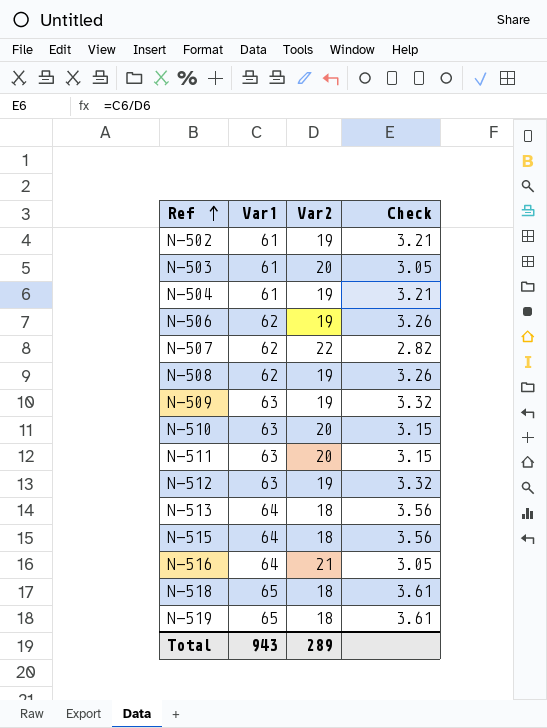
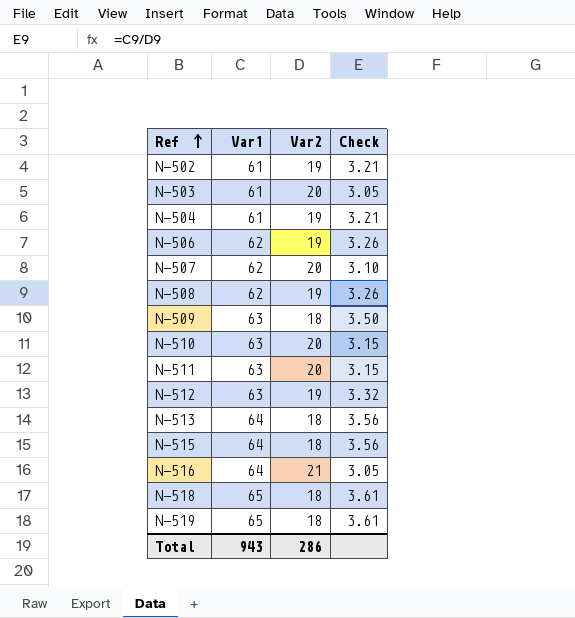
N-507 | Var2: 22 -> 20
N-507 | Check: 2.82 -> 3.10
N-509 | Var2: 19 -> 18
N-509 | Check: 3.32 -> 3.50
Total | Var2: 289 -> 286

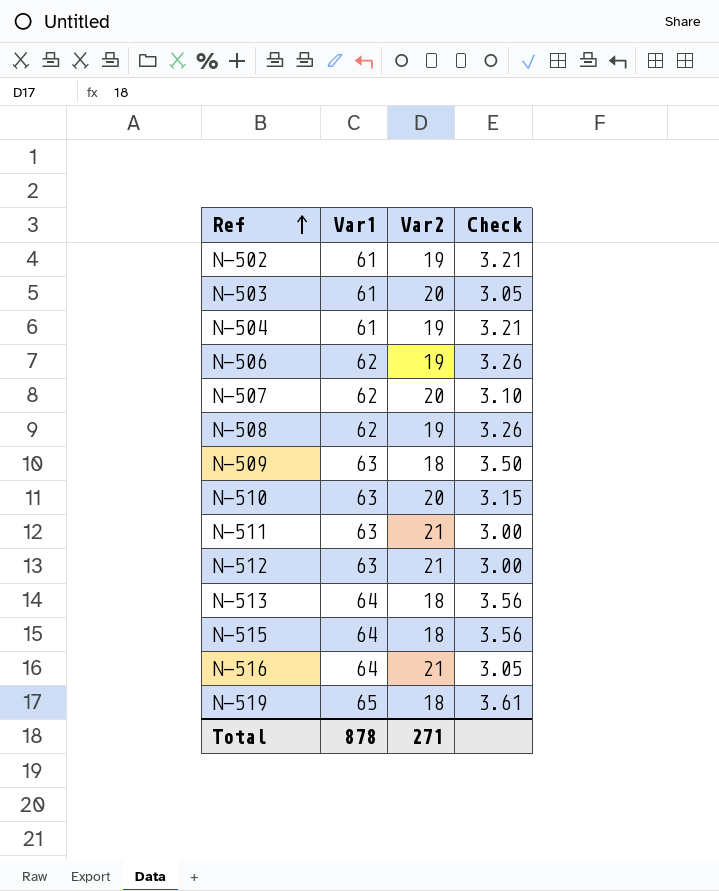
row N-518: 65 | 18 | 3.61 -> none
N-511 | Var2: 20 -> 21
N-511 | Check: 3.15 -> 3.00
N-512 | Var2: 19 -> 21
N-512 | Check: 3.32 -> 3.00
Total | Var1: 943 -> 878
Total | Var2: 286 -> 271

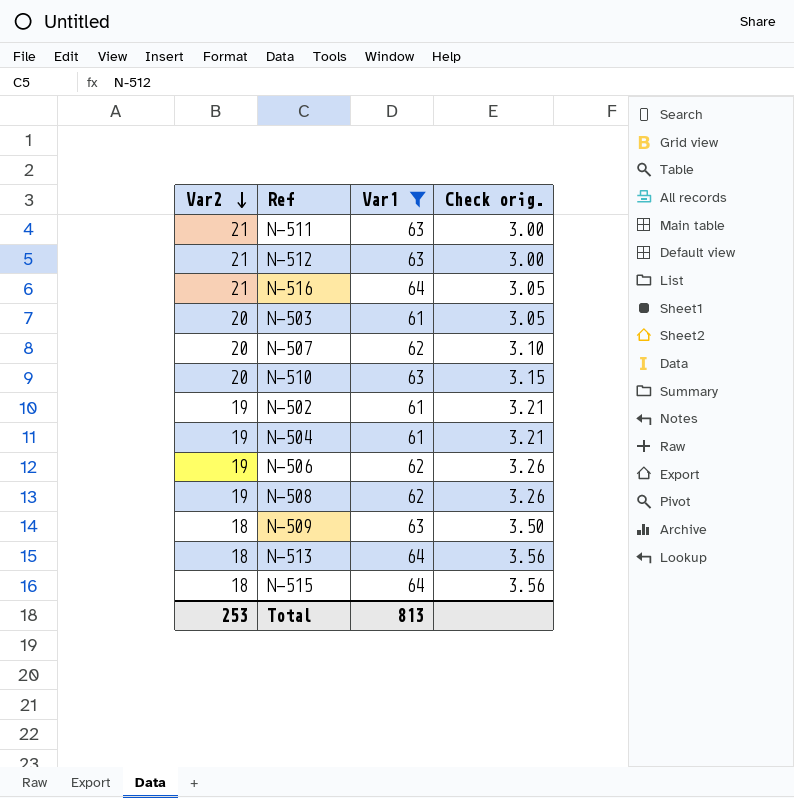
filter: none -> Var1 != 65
row order: Ref ascending -> Var2 descending
column Var2 | position: 3 -> 1
column name: Check -> Check orig.
Total | Var2: 271 -> 253
Total | Var1: 878 -> 813

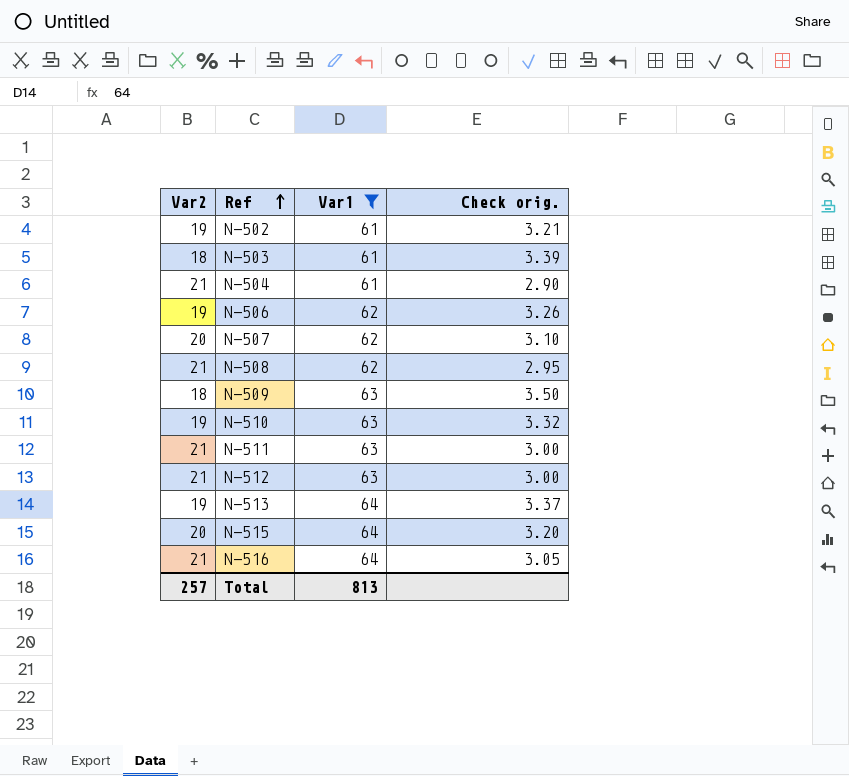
row order: Var2 descending -> Ref ascending
N-503 | Var2: 20 -> 18
N-503 | Check orig.: 3.05 -> 3.39
N-504 | Var2: 19 -> 21
N-504 | Check orig.: 3.21 -> 2.90
N-508 | Var2: 19 -> 21
N-508 | Check orig.: 3.26 -> 2.95
N-510 | Var2: 20 -> 19
N-510 | Check orig.: 3.15 -> 3.32
N-513 | Var2: 18 -> 19
N-513 | Check orig.: 3.56 -> 3.37
N-515 | Var2: 18 -> 20
N-515 | Check orig.: 3.56 -> 3.20
Total | Var2: 253 -> 257

